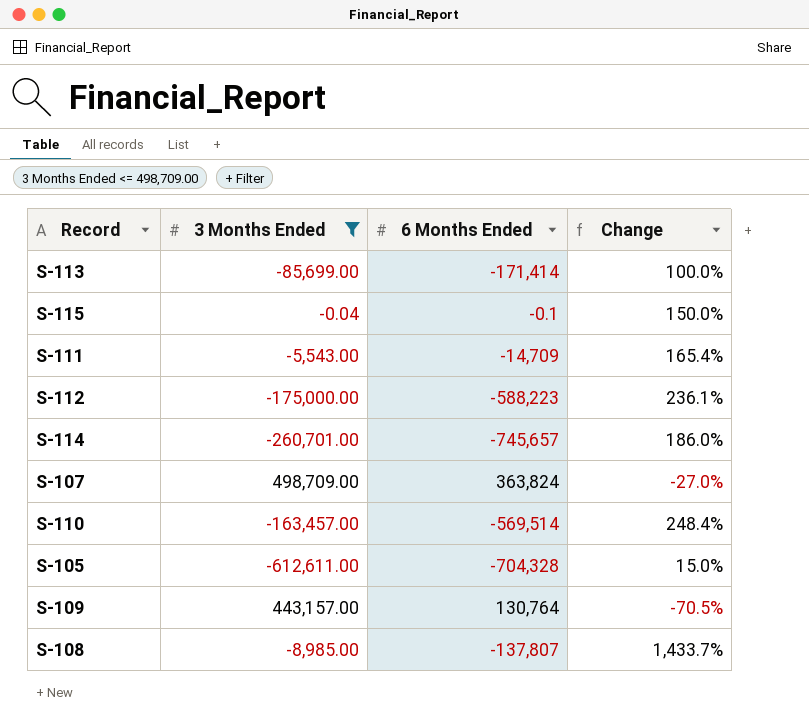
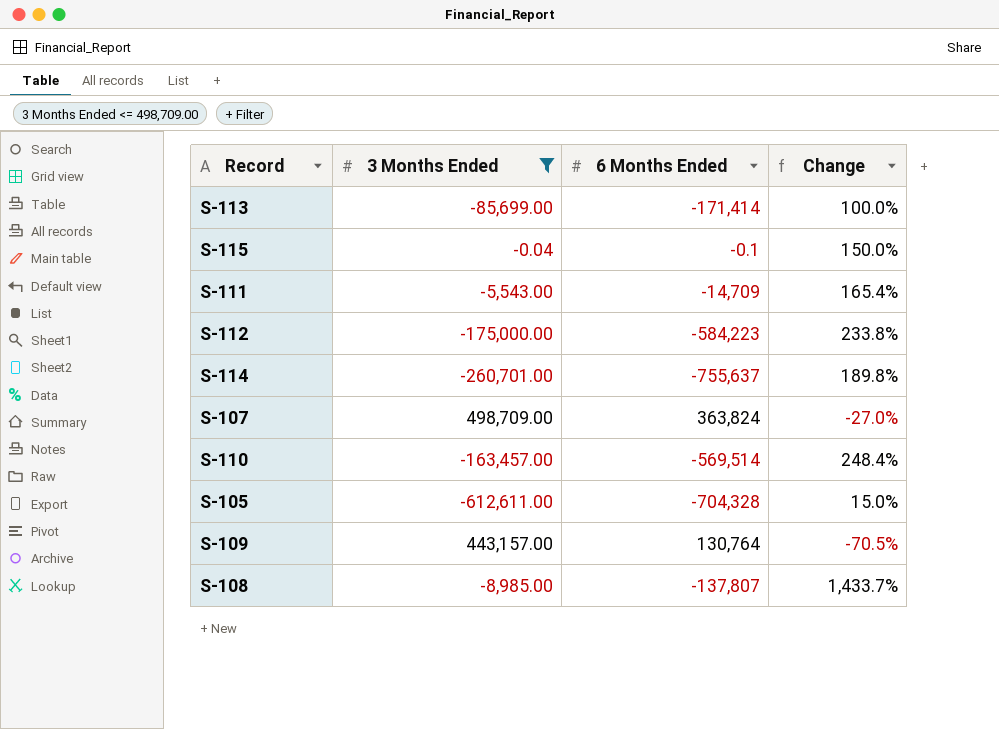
S-112 | 6 Months Ended: -588,223 -> -584,223
S-112 | Change: 236.1% -> 233.8%
S-114 | 6 Months Ended: -745,657 -> -755,637
S-114 | Change: 186.0% -> 189.8%

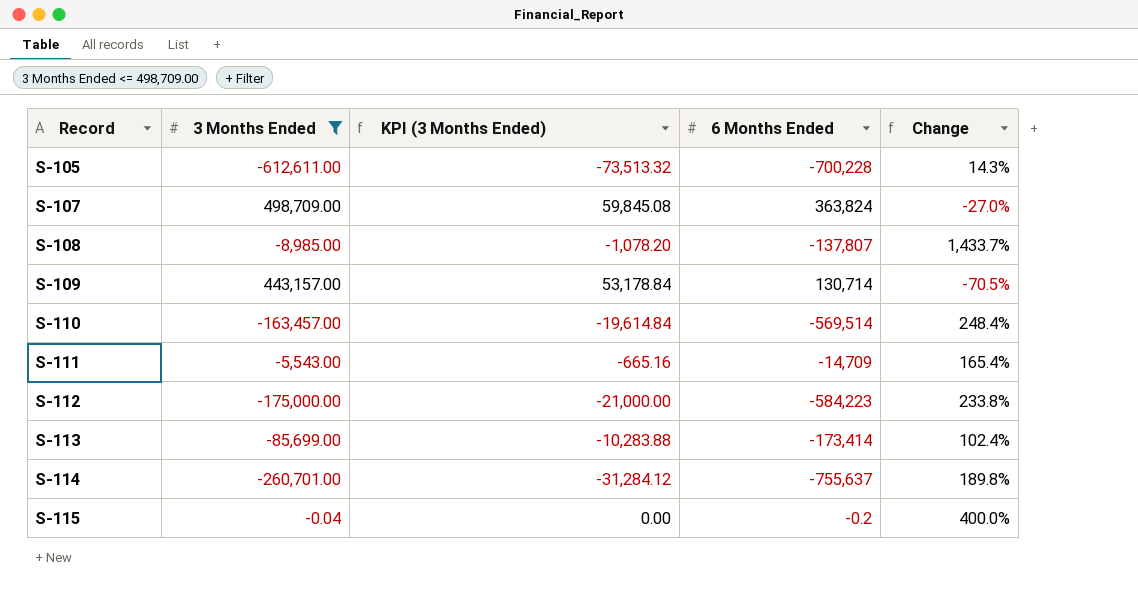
row order: none -> Record ascending
column KPI (3 Months Ended) | formula: none -> [3 Months Ended] * 0.12
S-105 | 6 Months Ended: -704,328 -> -700,228
S-105 | Change: 15.0% -> 14.3%
S-109 | 6 Months Ended: 130,764 -> 130,714
S-113 | 6 Months Ended: -171,414 -> -173,414
S-113 | Change: 100.0% -> 102.4%
S-115 | 6 Months Ended: -0.1 -> -0.2
S-115 | Change: 150.0% -> 400.0%

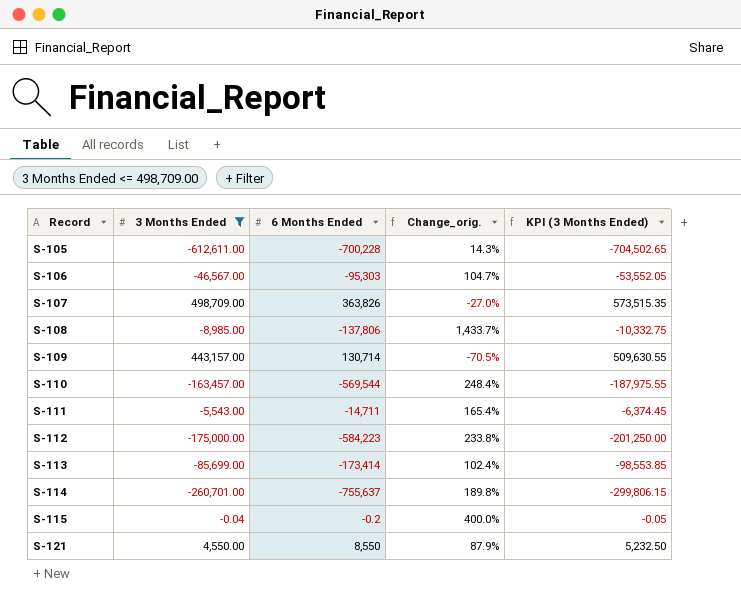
column name: Change -> Change_orig.
column KPI (3 Months Ended) | formula: [3 Months Ended] * 0.12 -> [3 Months Ended] * 1.15
column KPI (3 Months Ended) | position: 3 -> 5
row S-106: none -> -46,567.00 | -95,303 | 104.7% | -53,552.05
S-107 | 6 Months Ended: 363,824 -> 363,826
S-108 | 6 Months Ended: -137,807 -> -137,806
S-110 | 6 Months Ended: -569,514 -> -569,544
S-111 | 6 Months Ended: -14,709 -> -14,711
row S-121: none -> 4,550.00 | 8,550 | 87.9% | 5,232.50

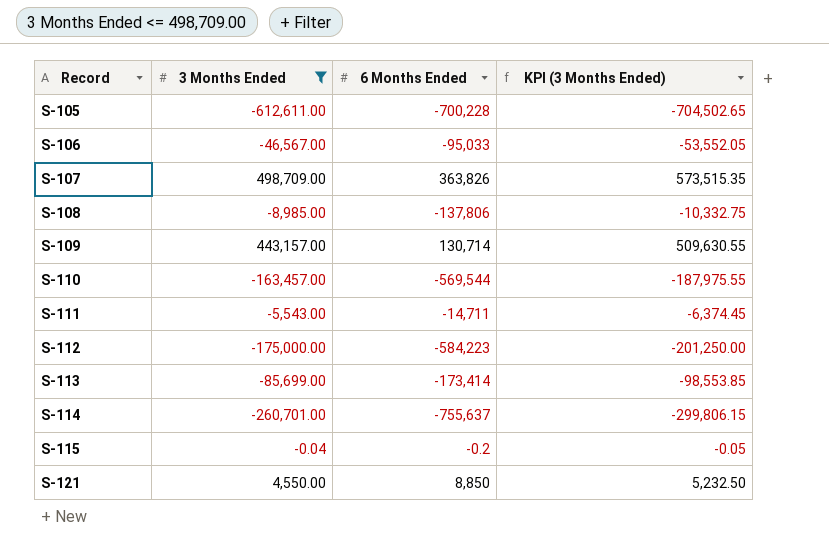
column Change_orig. | formula: ([6 Months Ended] - [3 Months Ended]) / [3 Months Ended] -> none
S-106 | 6 Months Ended: -95,303 -> -95,033
S-121 | 6 Months Ended: 8,550 -> 8,850

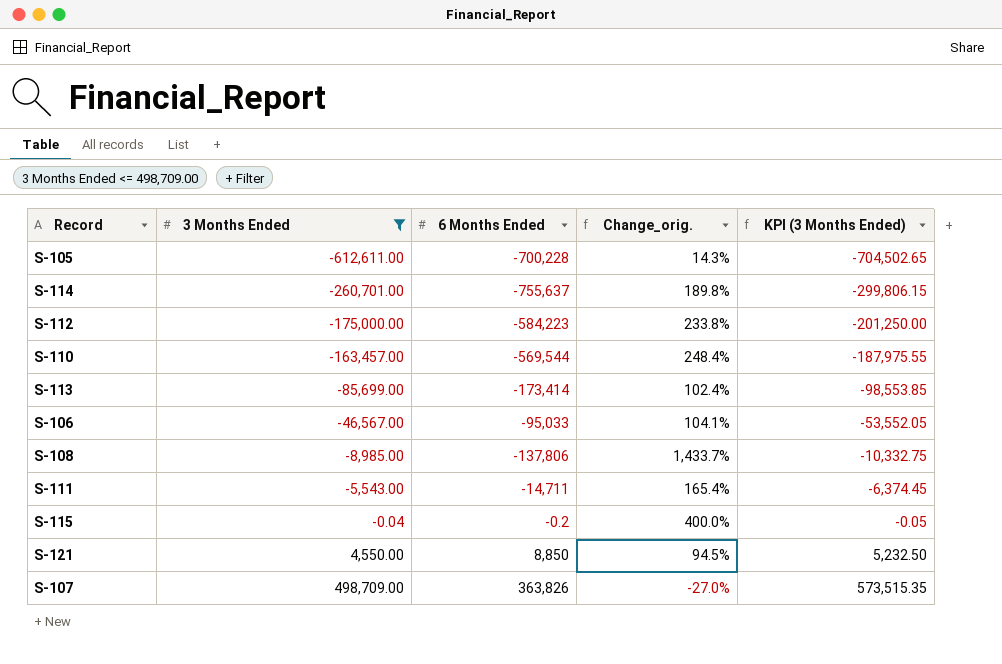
row order: Record ascending -> 3 Months Ended ascending
column Change_orig. | formula: none -> ([6 Months Ended] - [3 Months Ended]) / [3 Months Ended]
row S-109: 443,157.00 | 130,714 | 509,630.55 -> none

